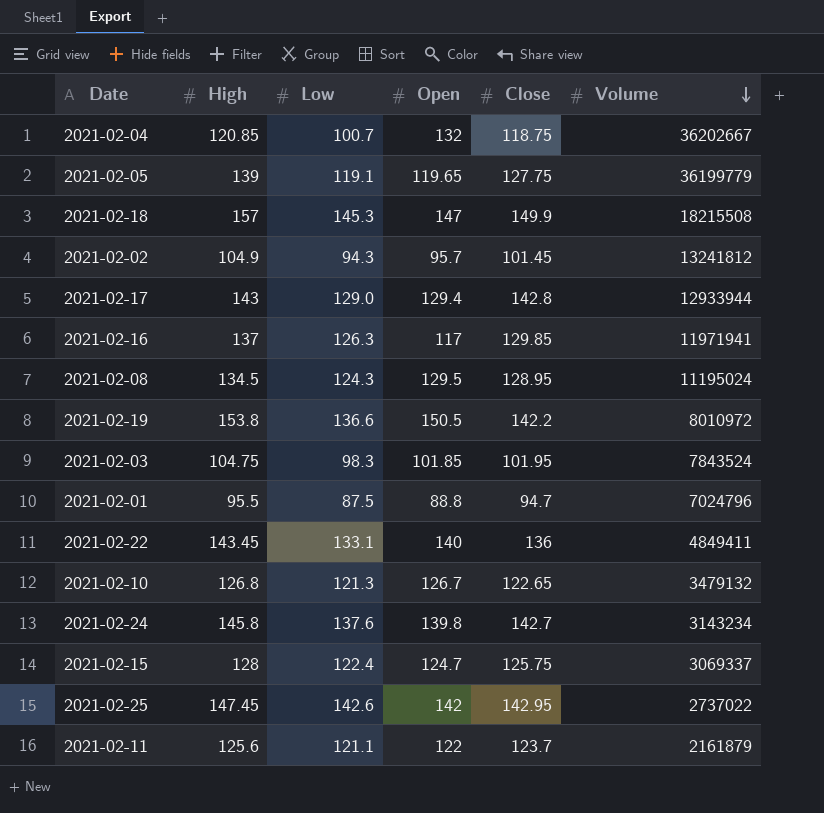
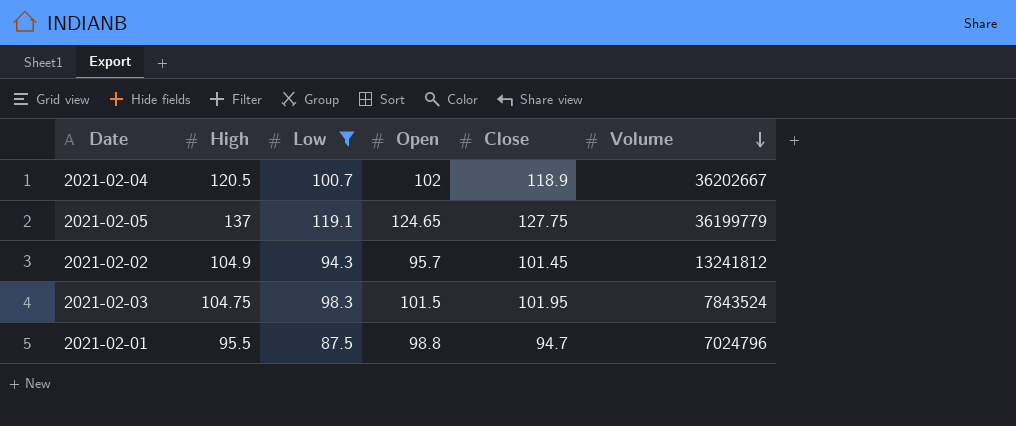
filter: none -> Low <= 119.1
2021-02-04 | High: 120.85 -> 120.5
2021-02-04 | Open: 132 -> 102
2021-02-04 | Close: 118.75 -> 118.9
2021-02-05 | High: 139 -> 137
2021-02-05 | Open: 119.65 -> 124.65
2021-02-03 | Open: 101.85 -> 101.5
2021-02-01 | Open: 88.8 -> 98.8

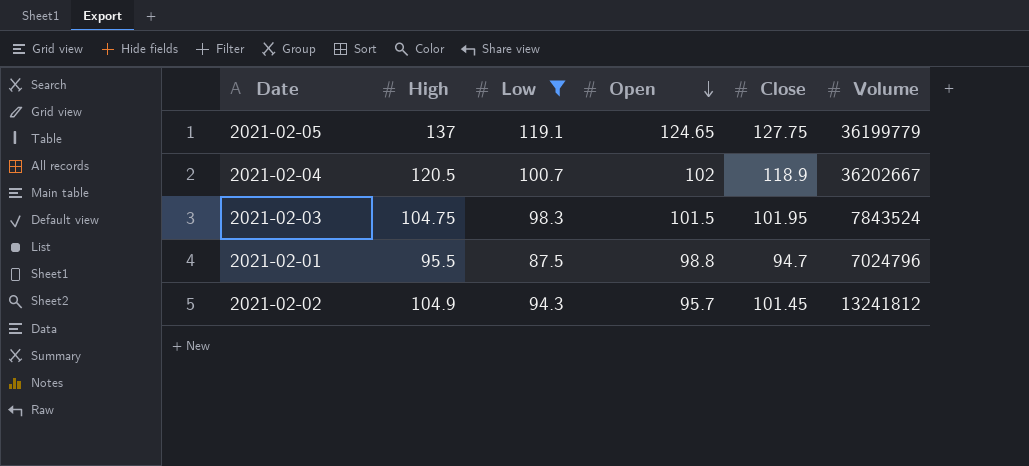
row order: Volume descending -> Open descending

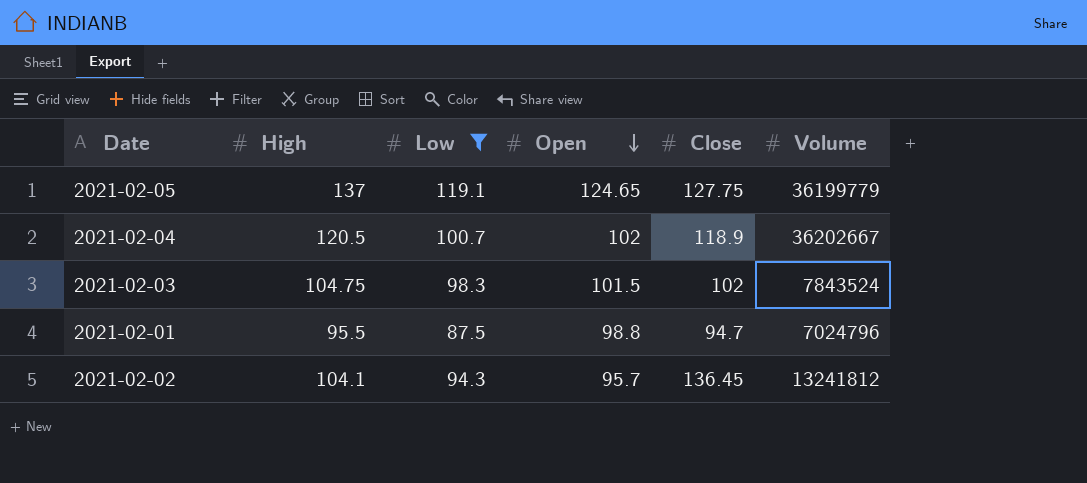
2021-02-03 | Close: 101.95 -> 102
2021-02-02 | High: 104.9 -> 104.1
2021-02-02 | Close: 101.45 -> 136.45

